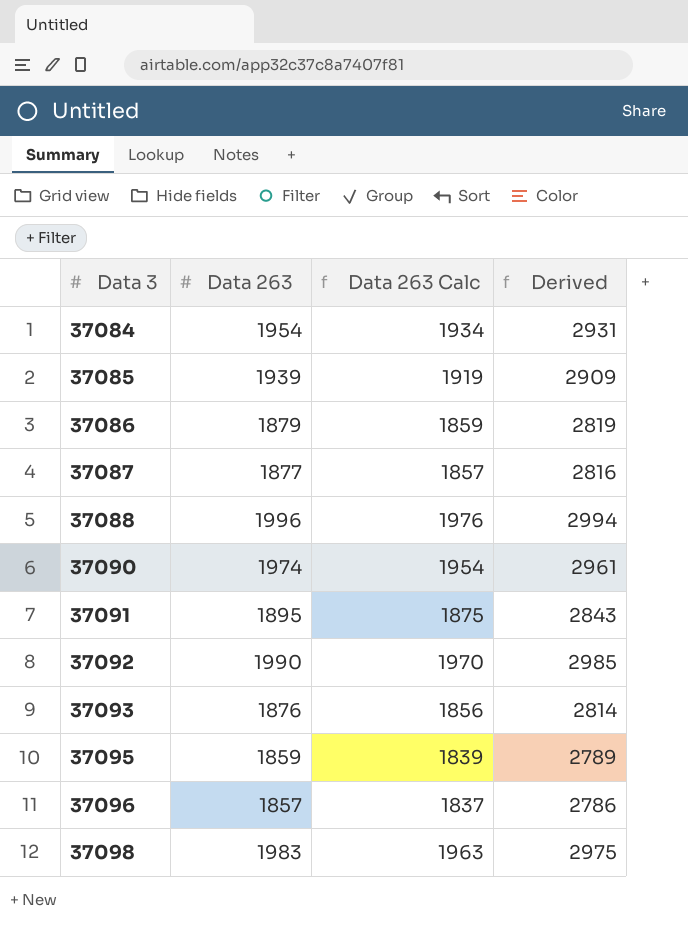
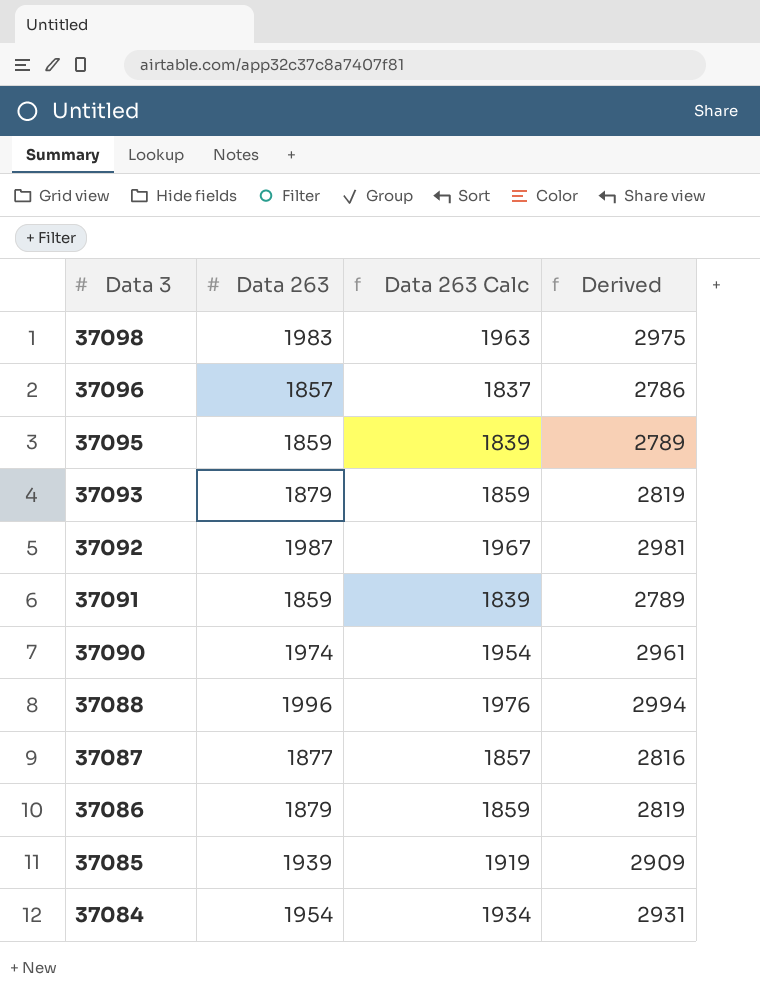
row order: Data 3 ascending -> Data 3 descending
37093 | Data 263: 1876 -> 1879
37093 | Data 263 Calc: 1856 -> 1859
37093 | Derived: 2814 -> 2819
37092 | Data 263: 1990 -> 1987
37092 | Data 263 Calc: 1970 -> 1967
37092 | Derived: 2985 -> 2981
37091 | Data 263: 1895 -> 1859
37091 | Data 263 Calc: 1875 -> 1839
37091 | Derived: 2843 -> 2789

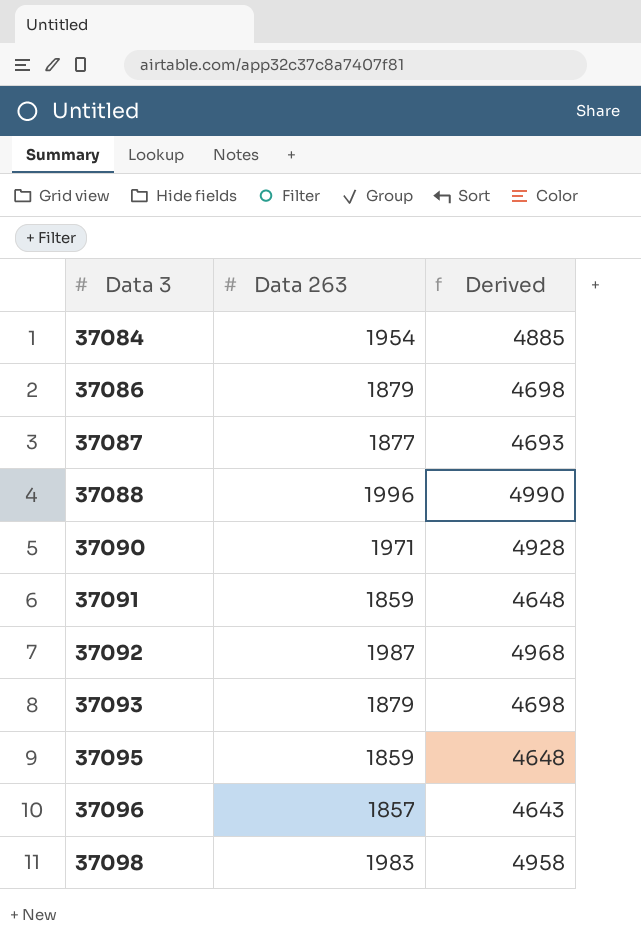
row order: Data 3 descending -> Data 3 ascending
column Data 263 Calc | formula: [Data 263] - 20 -> none
column Derived | formula: [Data 263] * 1.5 -> [Data 263] * 2.5
row 37085: 1939 | 1919 | 2909 -> none
37090 | Data 263: 1974 -> 1971

